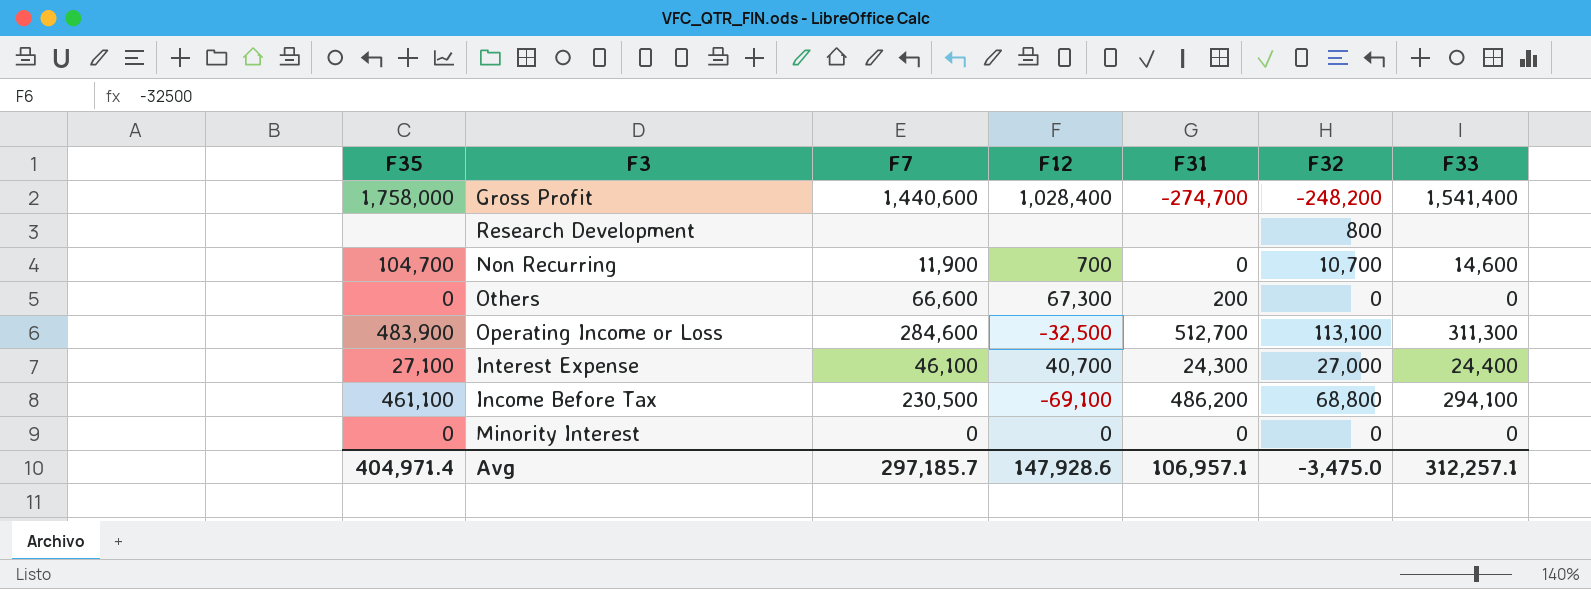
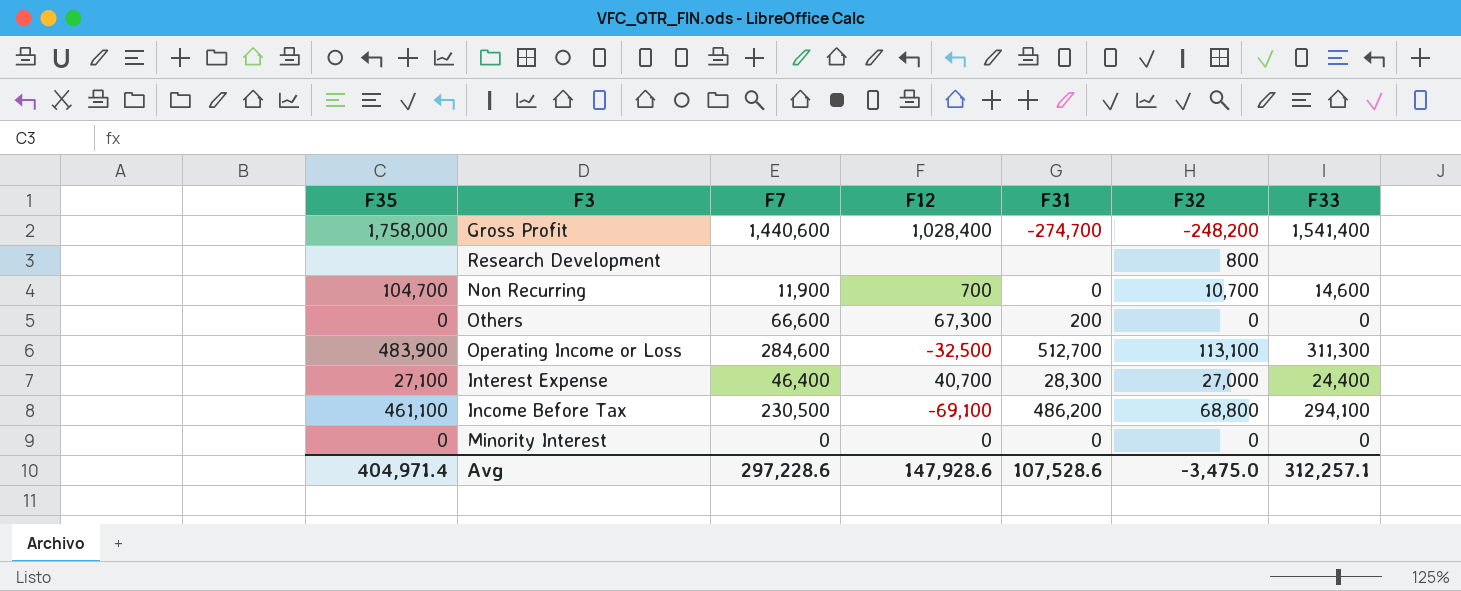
Interest Expense | F7: 46,100 -> 46,400
Interest Expense | F31: 24,300 -> 28,300
Avg | F7: 297,185.7 -> 297,228.6
Avg | F31: 106,957.1 -> 107,528.6

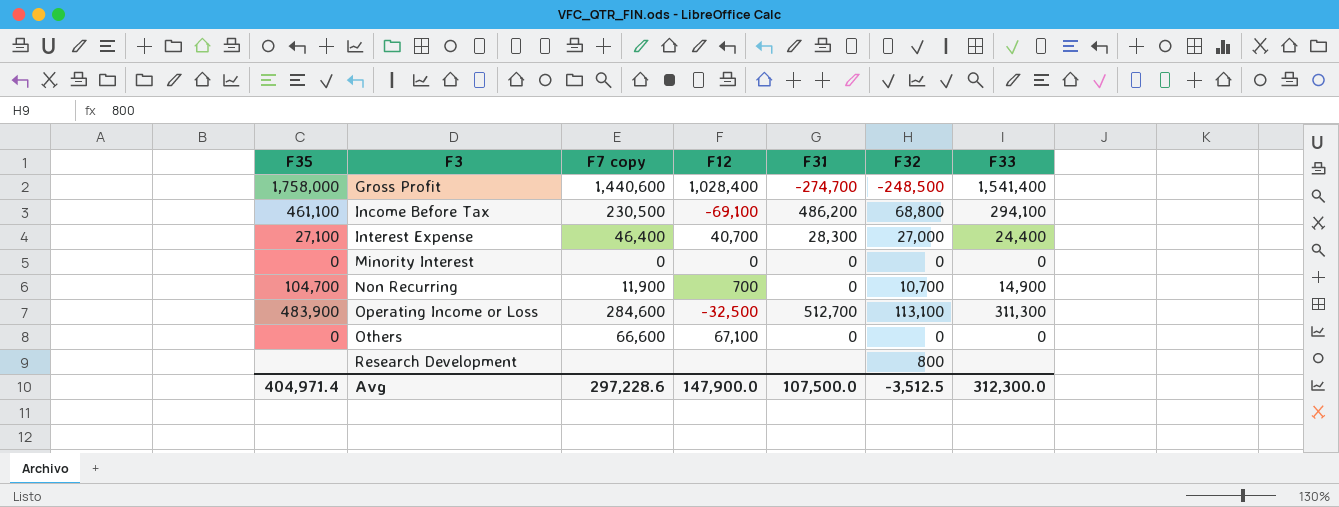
row order: none -> F3 ascending
column name: F7 -> F7 copy
Gross Profit | F32: -248,200 -> -248,500
Non Recurring | F33: 14,600 -> 14,900
Others | F12: 67,300 -> 67,100
Others | F31: 200 -> 0
Avg | F12: 147,928.6 -> 147,900.0
Avg | F31: 107,528.6 -> 107,500.0
Avg | F32: -3,475.0 -> -3,512.5
Avg | F33: 312,257.1 -> 312,300.0

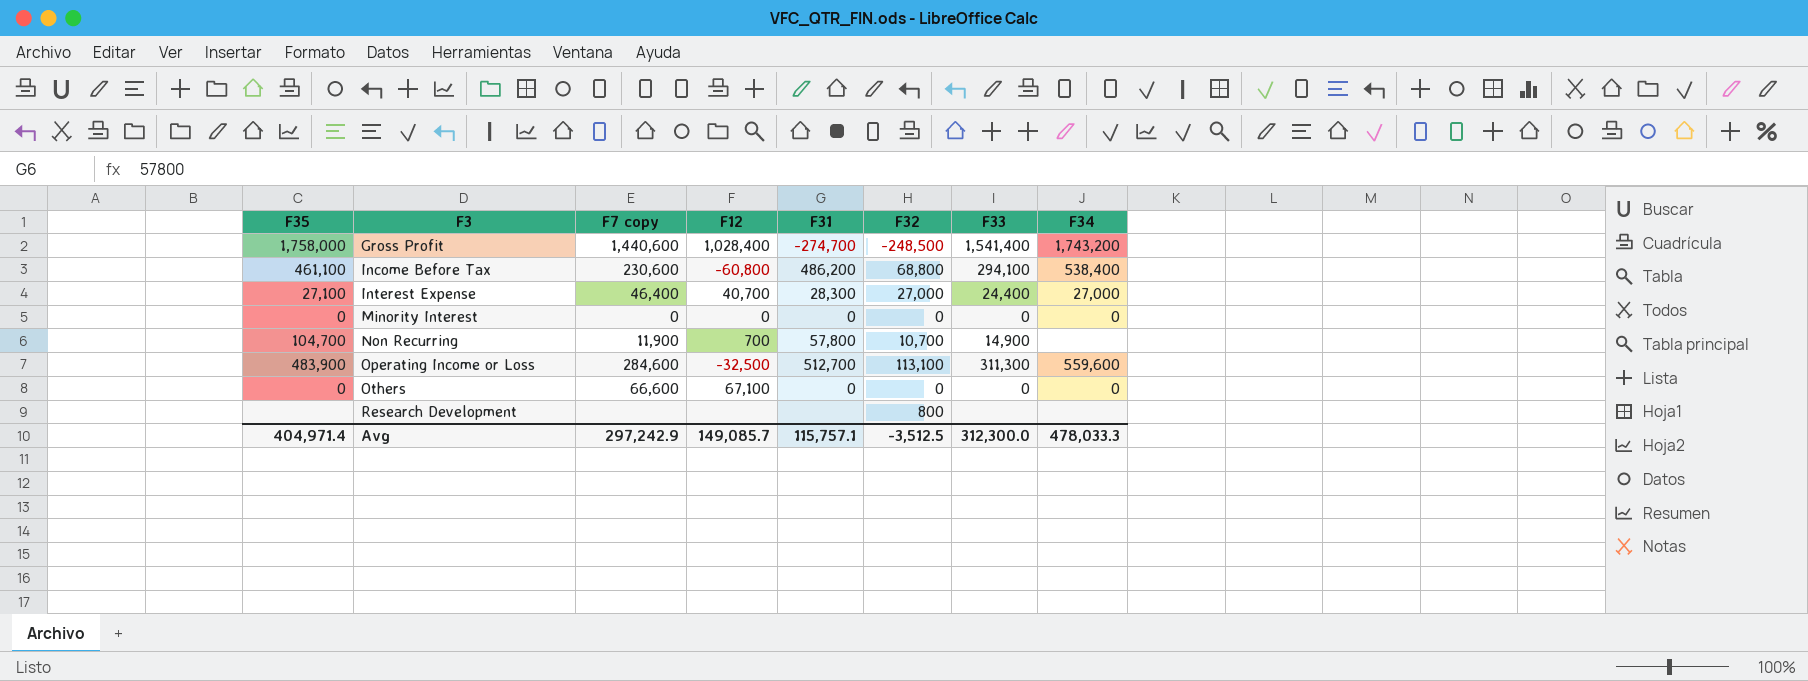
column F34 | position: none -> 8
Income Before Tax | F7 copy: 230,500 -> 230,600
Income Before Tax | F12: -69,100 -> -60,800
Non Recurring | F31: 0 -> 57,800
Avg | F7 copy: 297,228.6 -> 297,242.9
Avg | F12: 147,900.0 -> 149,085.7
Avg | F31: 107,500.0 -> 115,757.1

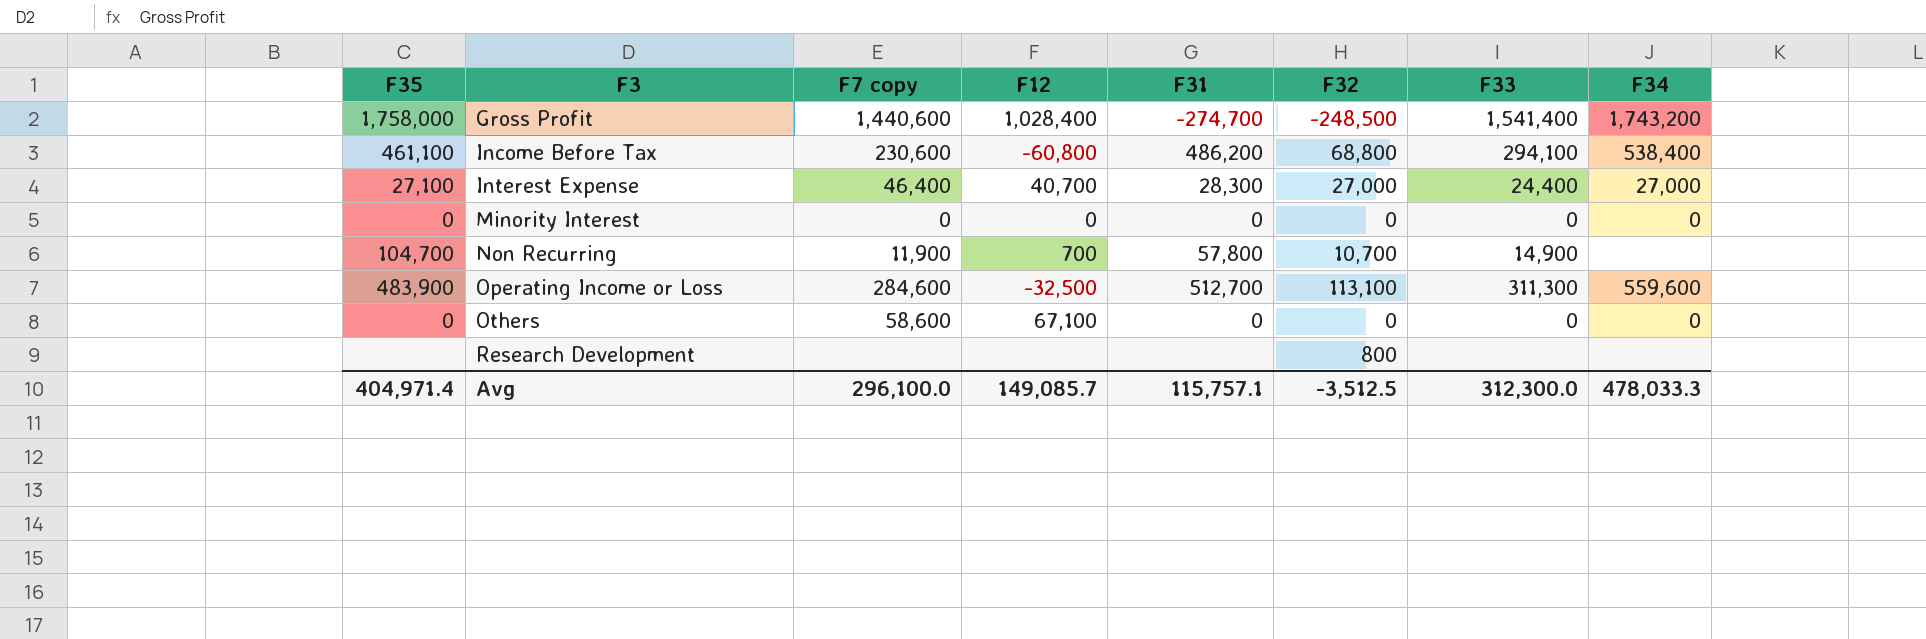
Others | F7 copy: 66,600 -> 58,600
Avg | F7 copy: 297,242.9 -> 296,100.0

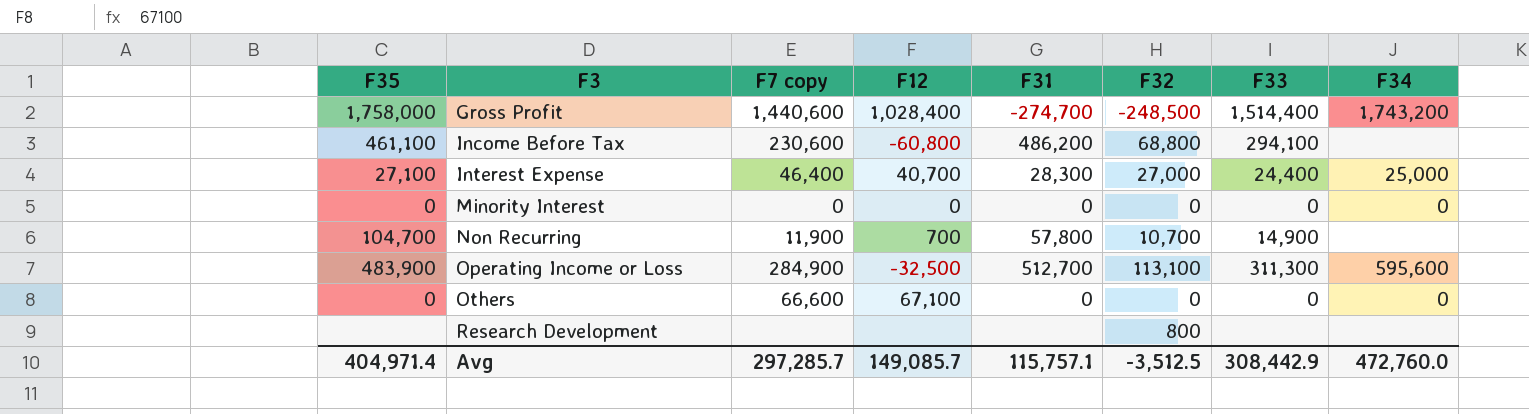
Gross Profit | F33: 1,541,400 -> 1,514,400
Income Before Tax | F34: 538,400 -> none
Interest Expense | F34: 27,000 -> 25,000
Operating Income or Loss | F7 copy: 284,600 -> 284,900
Operating Income or Loss | F34: 559,600 -> 595,600
Others | F7 copy: 58,600 -> 66,600
Avg | F7 copy: 296,100.0 -> 297,285.7
Avg | F33: 312,300.0 -> 308,442.9
Avg | F34: 478,033.3 -> 472,760.0

